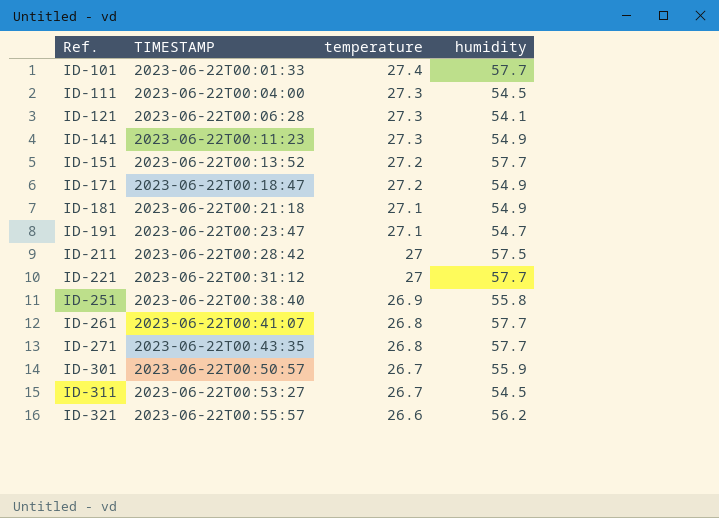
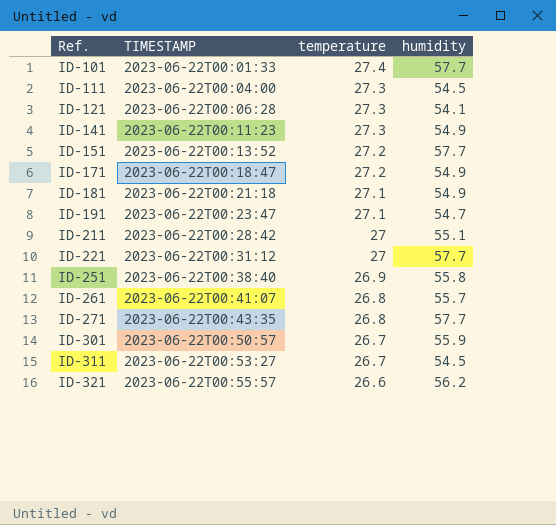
ID-211 | humidity: 57.5 -> 55.1
ID-261 | humidity: 57.7 -> 55.7

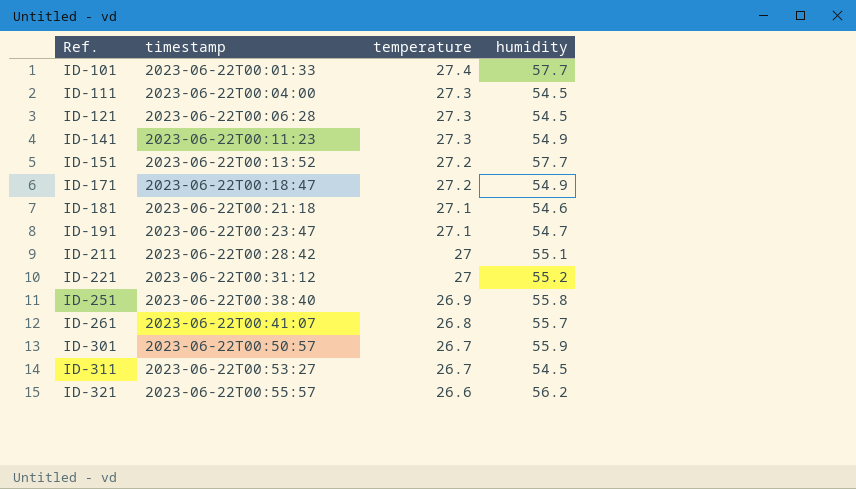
column name: TIMESTAMP -> timestamp
row ID-271: 2023-06-22T00:43:35 | 26.8 | 57.7 -> none
ID-121 | humidity: 54.1 -> 54.5
ID-181 | humidity: 54.9 -> 54.6
ID-221 | humidity: 57.7 -> 55.2

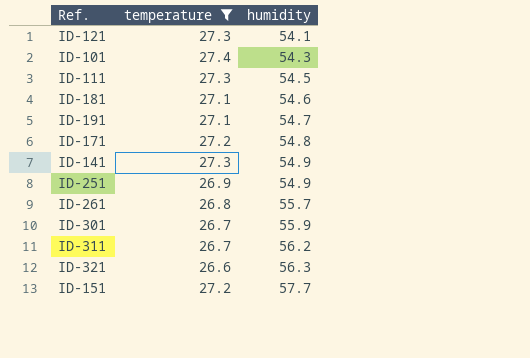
filter: none -> temperature != 27
row order: Ref. ascending -> humidity ascending
column timestamp | position: 2 -> none
ID-121 | humidity: 54.5 -> 54.1
ID-101 | humidity: 57.7 -> 54.3
ID-171 | humidity: 54.9 -> 54.8
ID-251 | humidity: 55.8 -> 54.9
ID-311 | humidity: 54.5 -> 56.2
ID-321 | humidity: 56.2 -> 56.3

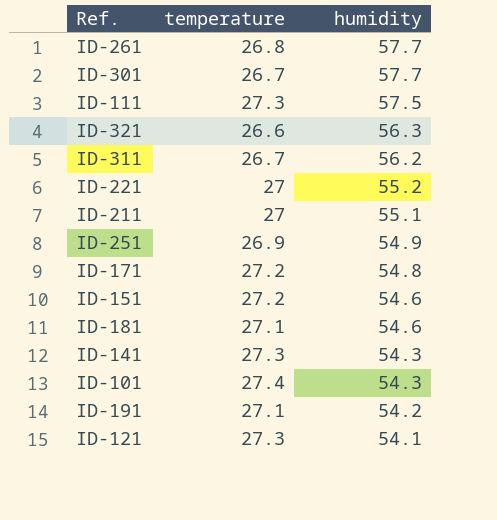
filter: temperature != 27 -> none
row order: humidity ascending -> humidity descending
ID-261 | humidity: 55.7 -> 57.7
ID-301 | humidity: 55.9 -> 57.7
ID-111 | humidity: 54.5 -> 57.5
ID-151 | humidity: 57.7 -> 54.6
ID-141 | humidity: 54.9 -> 54.3
ID-191 | humidity: 54.7 -> 54.2

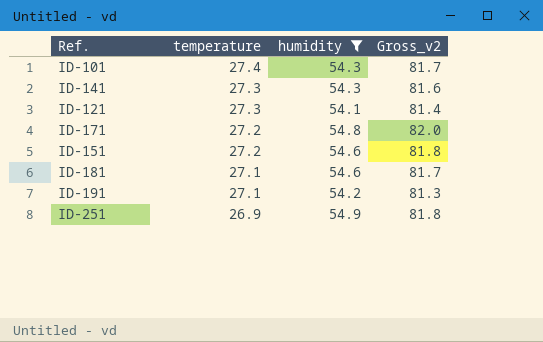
filter: none -> humidity <= 54.9
row order: humidity descending -> temperature descending
column Gross_v2 | formula: none -> [temperature] + [humidity]

